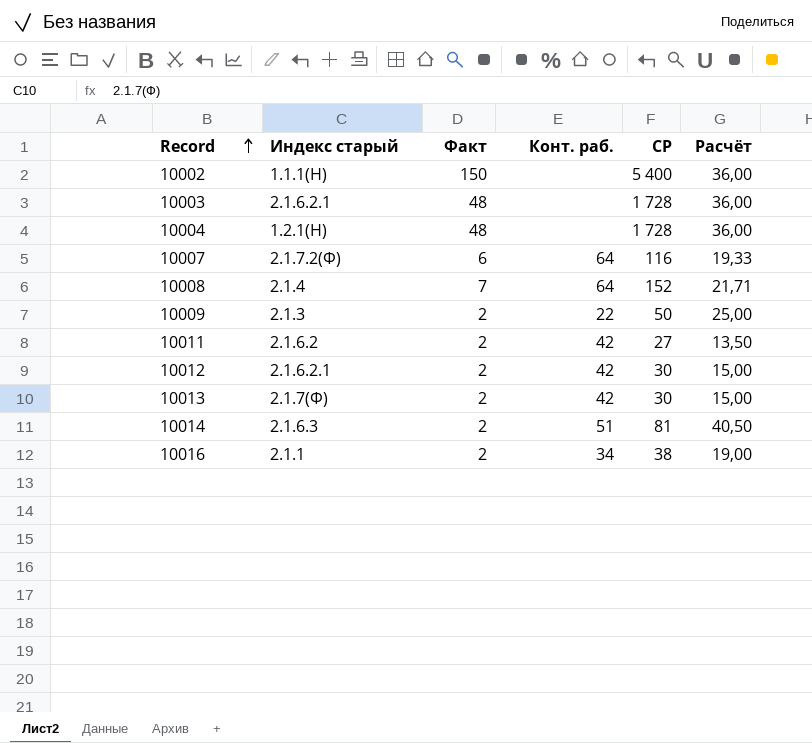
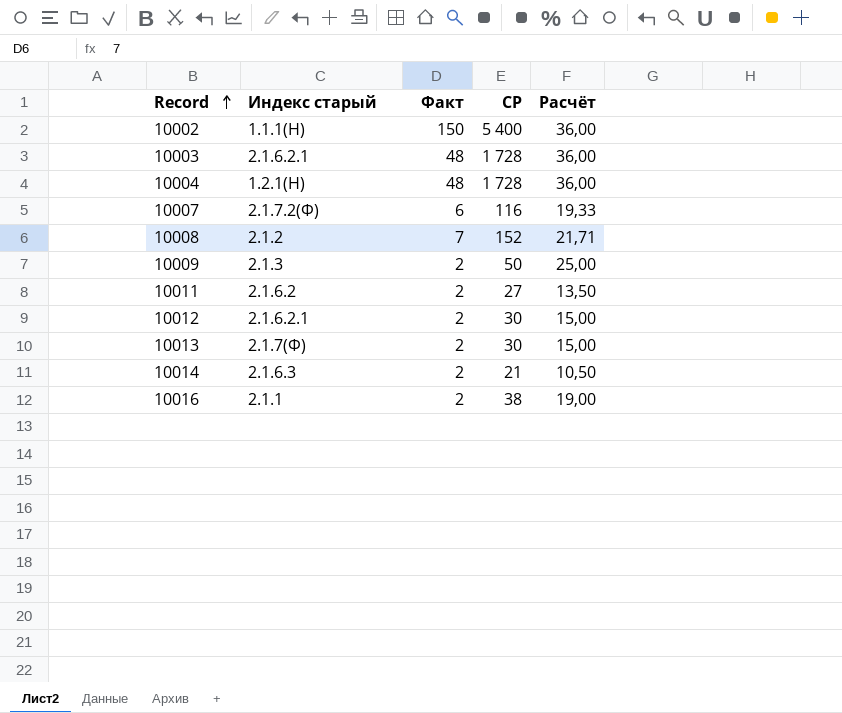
column Конт. раб. | position: 4 -> none
10008 | Индекс старый: 2.1.4 -> 2.1.2
10014 | СР: 81 -> 21
10014 | Расчёт: 40,50 -> 10,50

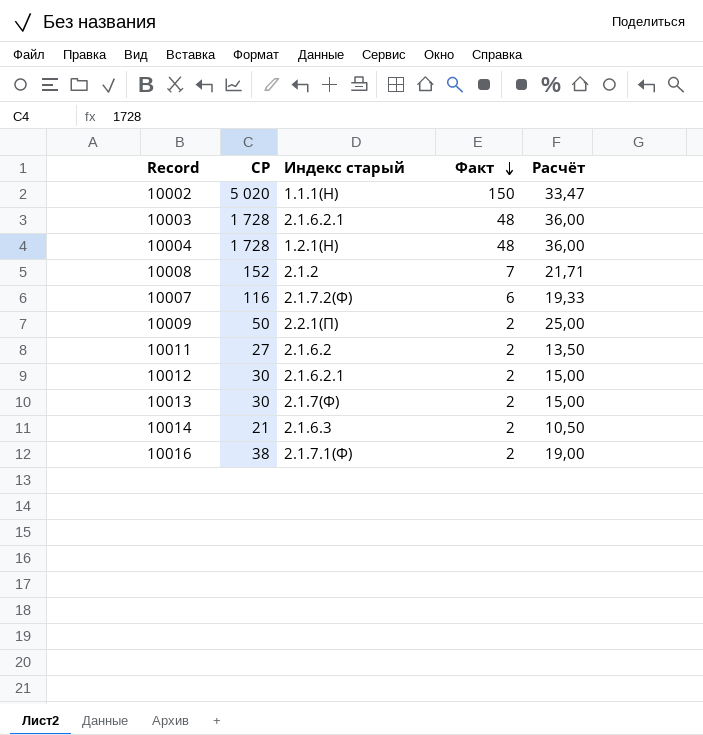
row order: Record ascending -> Факт descending
column СР | position: 4 -> 2
10002 | СР: 5 400 -> 5 020
10002 | Расчёт: 36,00 -> 33,47
10009 | Индекс старый: 2.1.3 -> 2.2.1(П)
10016 | Индекс старый: 2.1.1 -> 2.1.7.1(Ф)

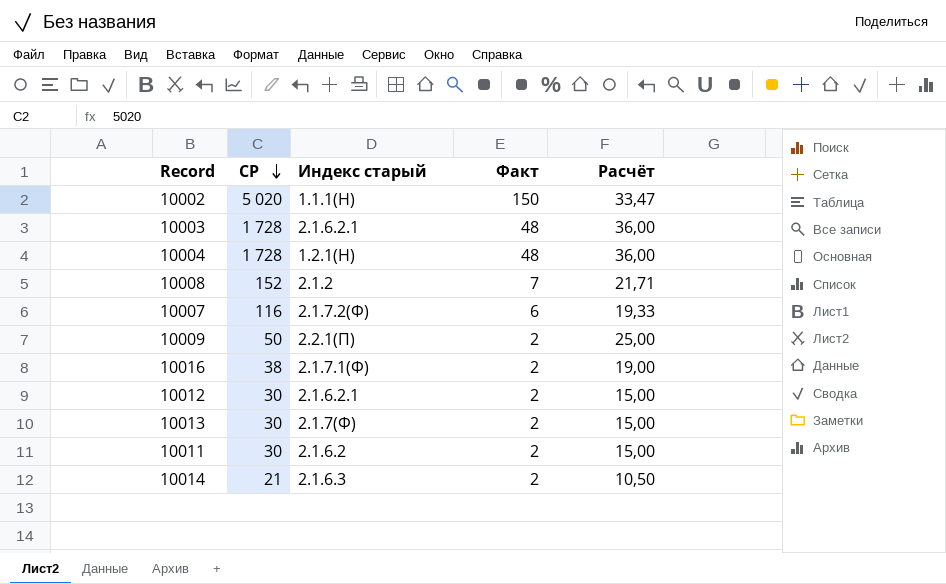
row order: Факт descending -> СР descending
10011 | СР: 27 -> 30
10011 | Расчёт: 13,50 -> 15,00

